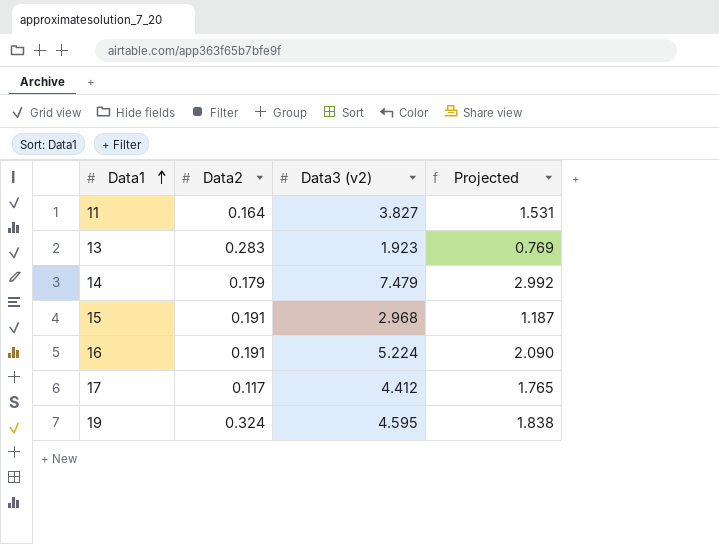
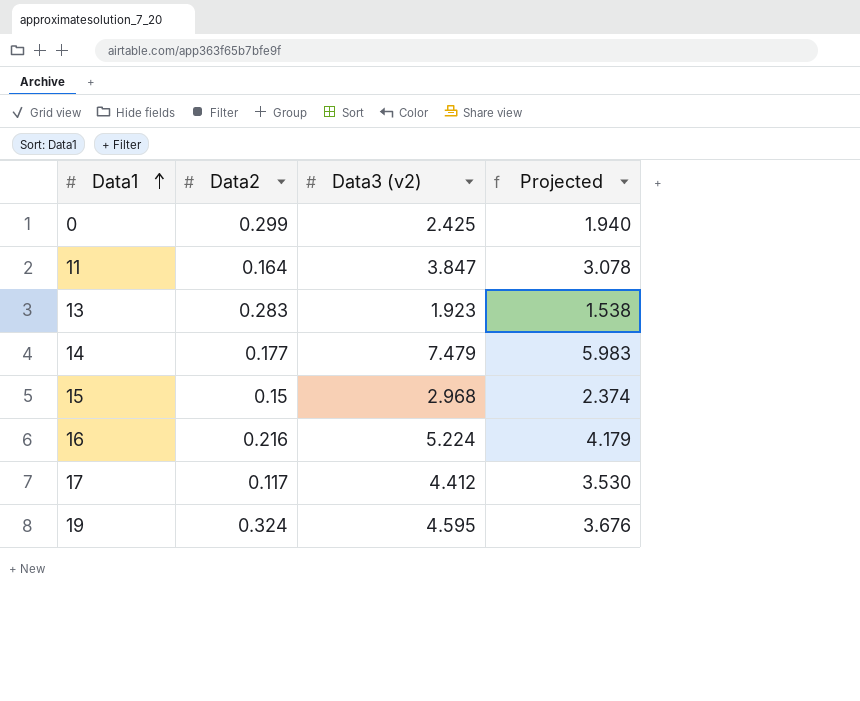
column Projected | formula: [Data3 (v2)] * 0.4 -> [Data3 (v2)] * 0.8
row 0: none -> 0.299 | 2.425 | 1.940
11 | Data3 (v2): 3.827 -> 3.847
14 | Data2: 0.179 -> 0.177
15 | Data2: 0.191 -> 0.15
16 | Data2: 0.191 -> 0.216

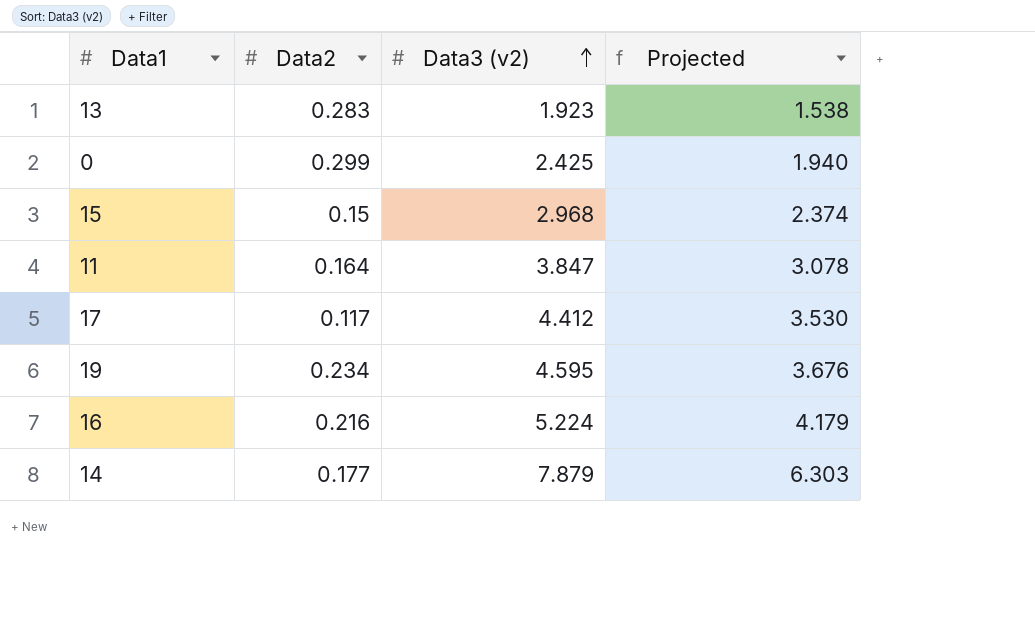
row order: Data1 ascending -> Data3 (v2) ascending
19 | Data2: 0.324 -> 0.234
14 | Data3 (v2): 7.479 -> 7.879
14 | Projected: 5.983 -> 6.303

